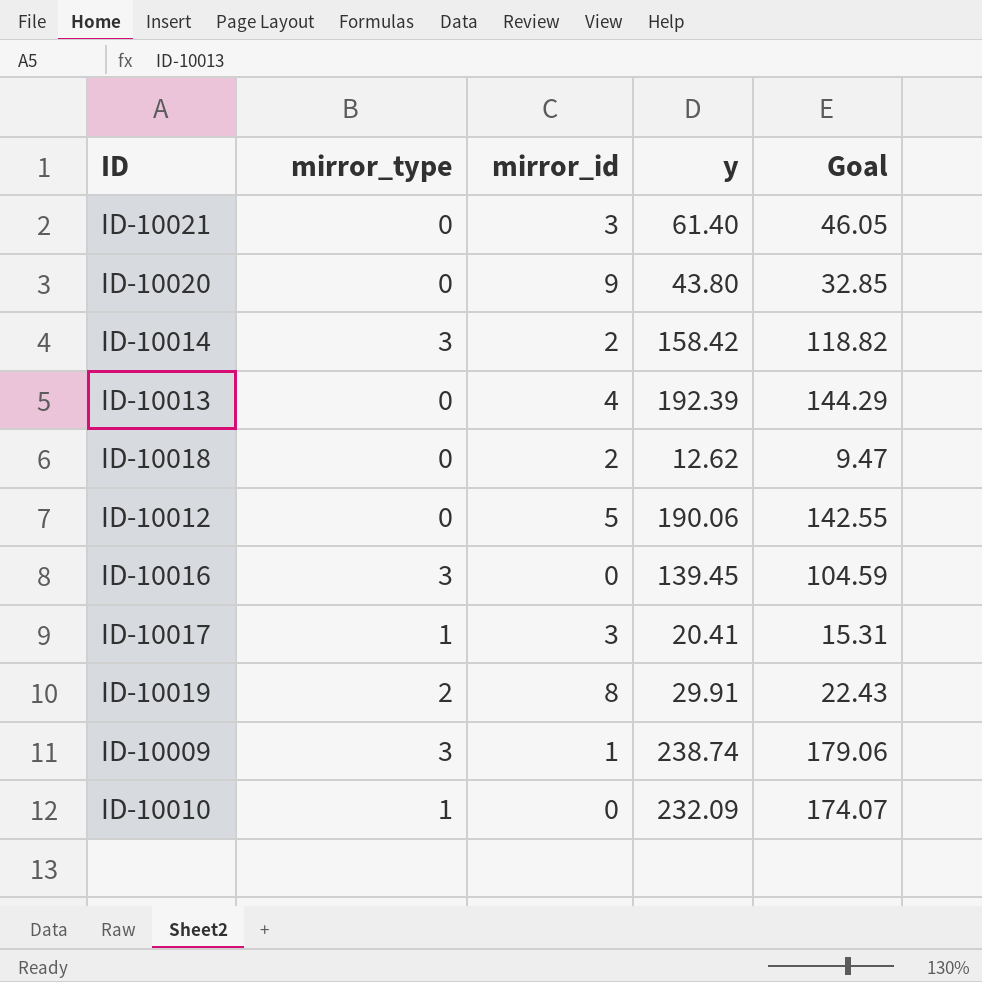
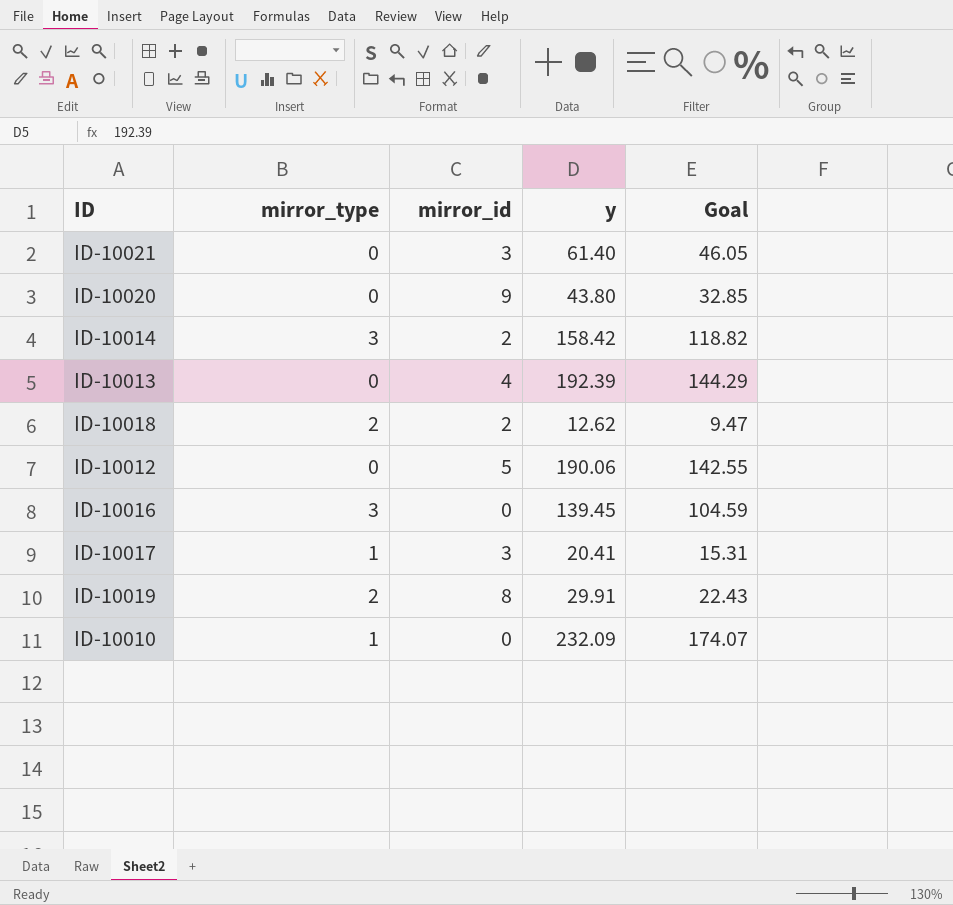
row ID-10009: 3 | 1 | 238.74 | 179.06 -> none
ID-10018 | mirror_type: 0 -> 2

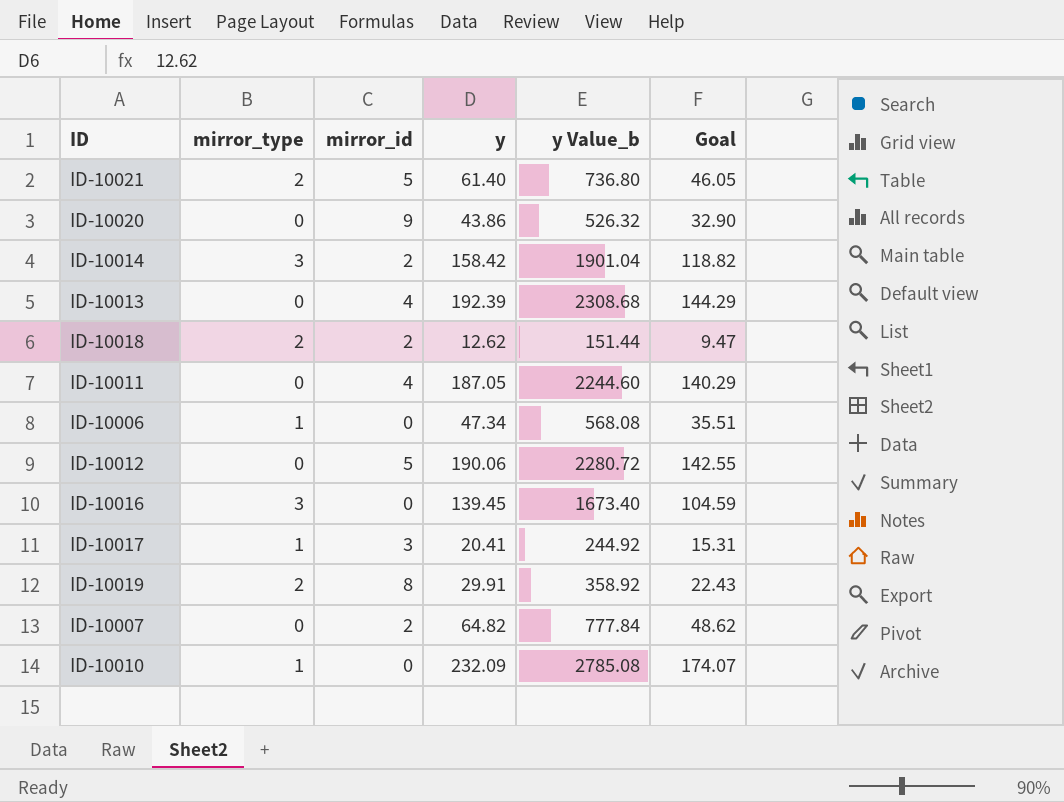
column y Value_b | formula: none -> [y] * 12
ID-10021 | mirror_type: 0 -> 2
ID-10021 | mirror_id: 3 -> 5
ID-10020 | y: 43.80 -> 43.86
ID-10020 | Goal: 32.85 -> 32.90
row ID-10011: none -> 0 | 4 | 187.05 | 2244.60 | 140.29
row ID-10006: none -> 1 | 0 | 47.34 | 568.08 | 35.51
row ID-10007: none -> 0 | 2 | 64.82 | 777.84 | 48.62

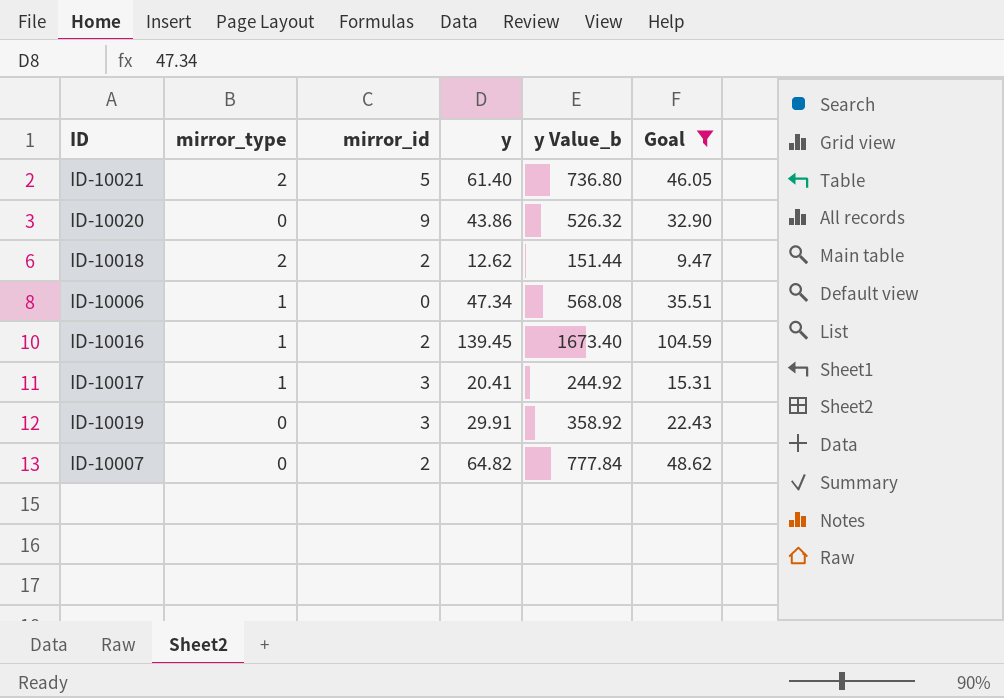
filter: none -> Goal <= 104.59
ID-10016 | mirror_type: 3 -> 1
ID-10016 | mirror_id: 0 -> 2
ID-10019 | mirror_type: 2 -> 0
ID-10019 | mirror_id: 8 -> 3

